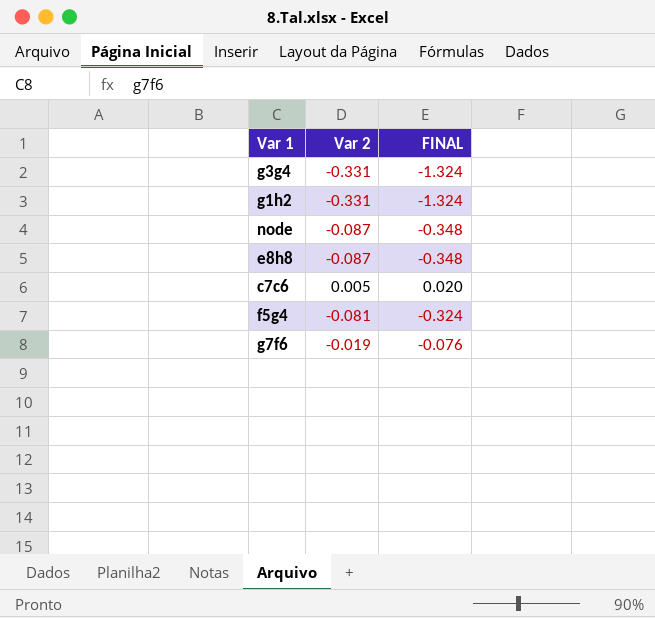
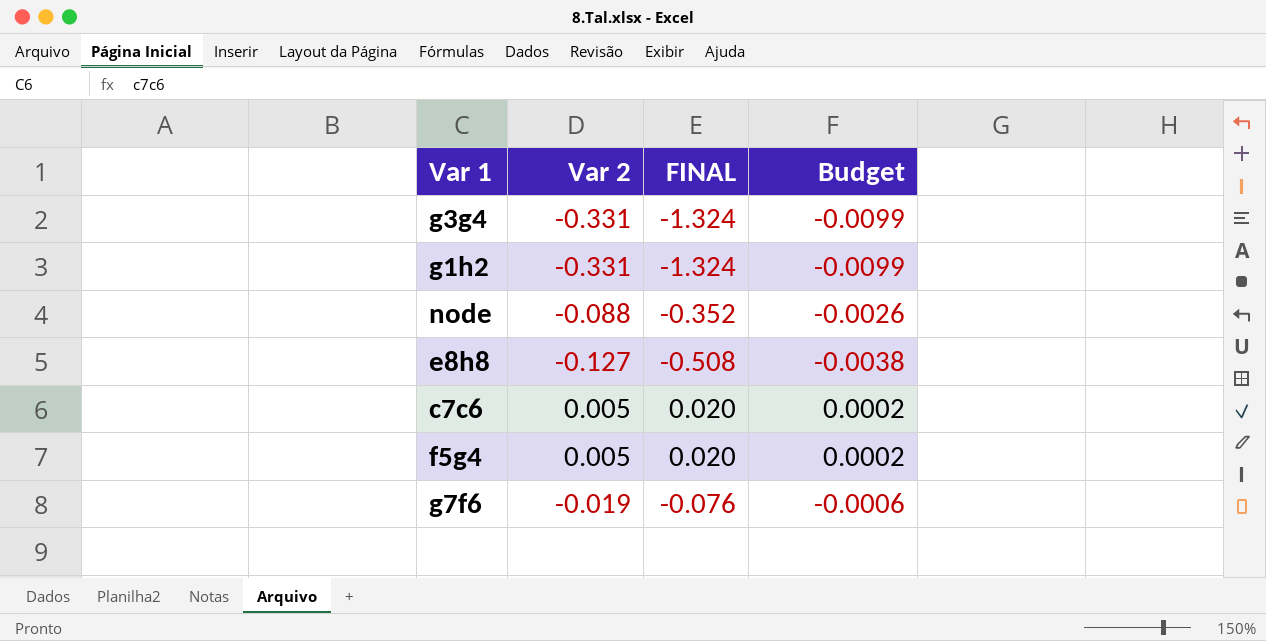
column Budget | formula: none -> [Var 2] * 0.03
node | Var 2: -0.087 -> -0.088
node | FINAL: -0.348 -> -0.352
e8h8 | Var 2: -0.087 -> -0.127
e8h8 | FINAL: -0.348 -> -0.508
f5g4 | Var 2: -0.081 -> 0.005
f5g4 | FINAL: -0.324 -> 0.020

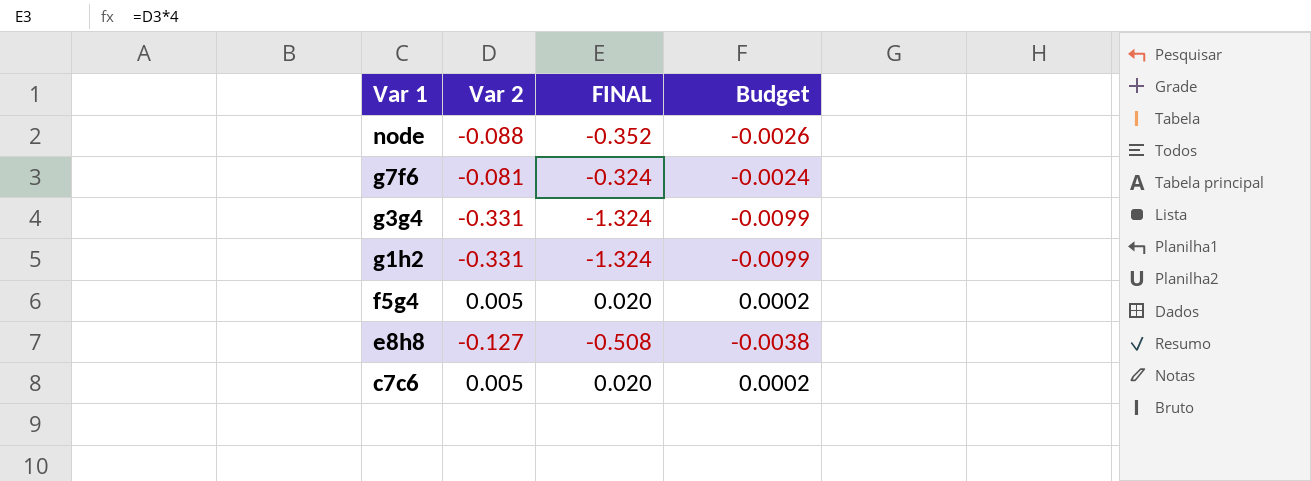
row order: none -> Var 1 descending
g7f6 | Var 2: -0.019 -> -0.081
g7f6 | FINAL: -0.076 -> -0.324
g7f6 | Budget: -0.0006 -> -0.0024

